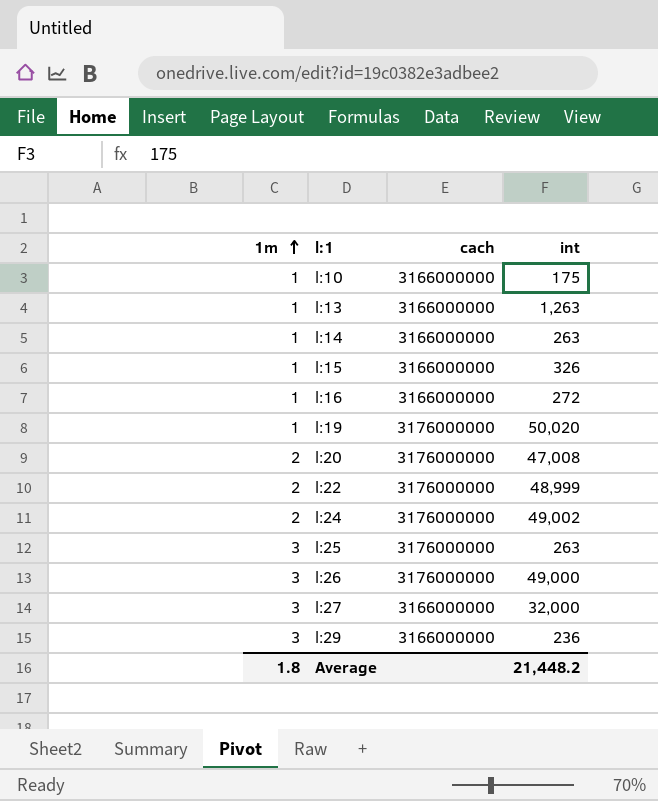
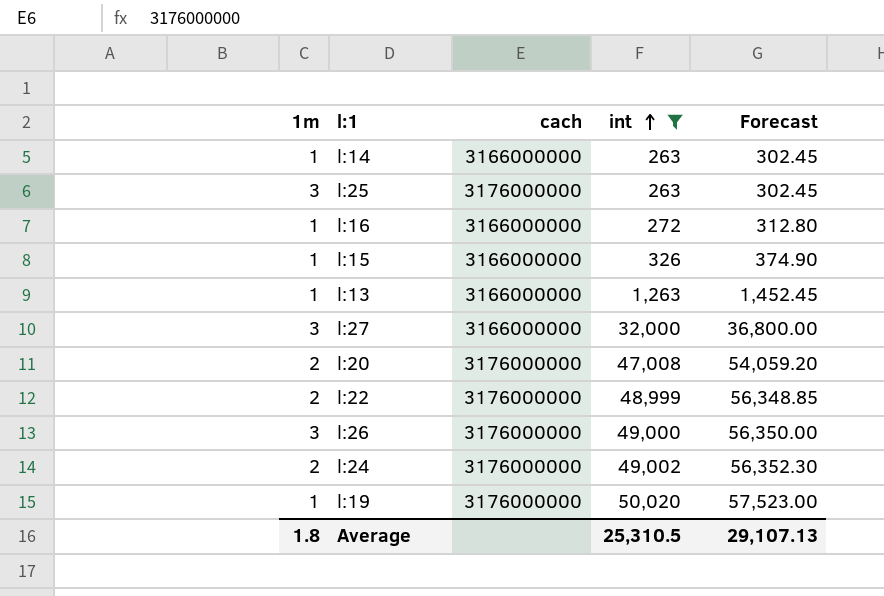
filter: none -> int >= 263
row order: 1m ascending -> int ascending
column Forecast | formula: none -> [int] * 1.15
Average | int: 21,448.2 -> 25,310.5

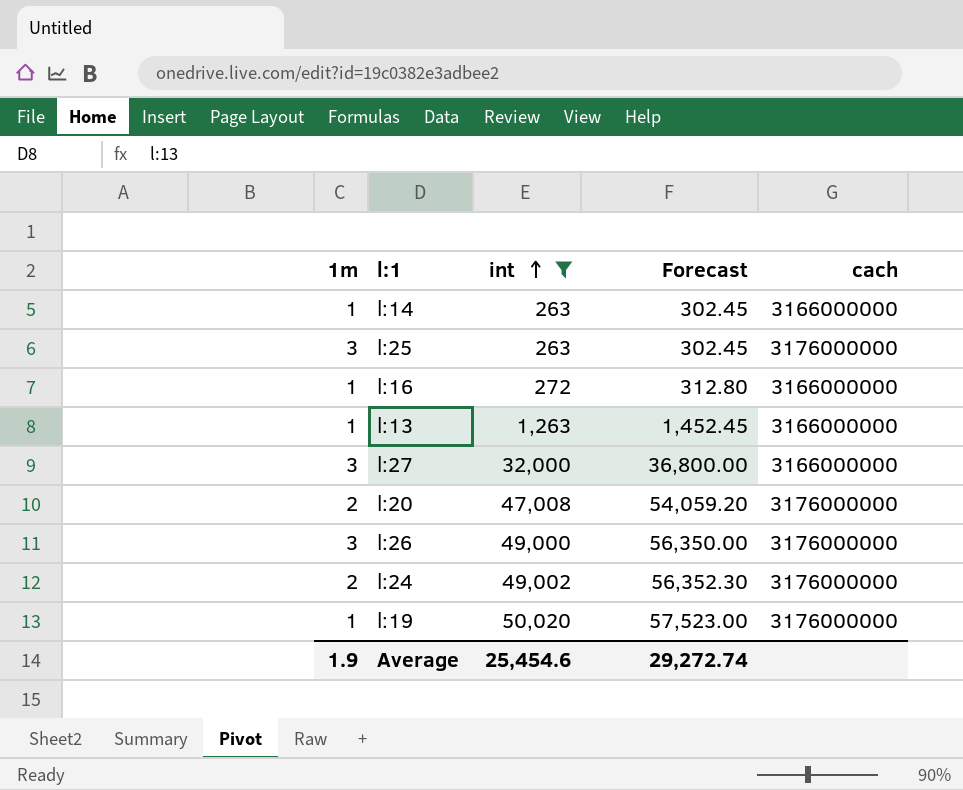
column cach | position: 3 -> 5
row l:15: 1 | 3166000000 | 326 | 374.90 -> none
row l:22: 2 | 3176000000 | 48,999 | 56,348.85 -> none
Average | 1m: 1.8 -> 1.9
Average | int: 25,310.5 -> 25,454.6
Average | Forecast: 29,107.13 -> 29,272.74

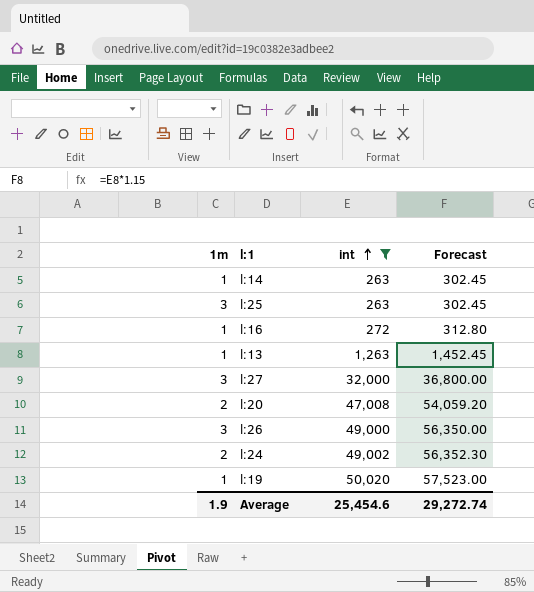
column cach | position: 5 -> none

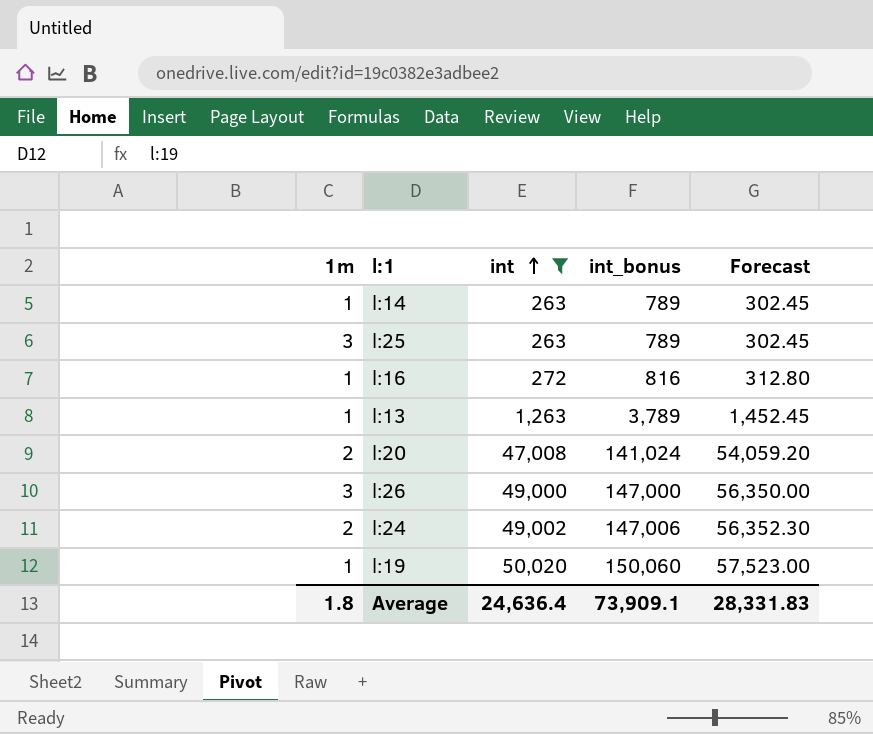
column int_bonus | formula: none -> [int] * 3
row l:27: 3 | 32,000 | 36,800.00 -> none
Average | 1m: 1.9 -> 1.8
Average | int: 25,454.6 -> 24,636.4
Average | Forecast: 29,272.74 -> 28,331.83

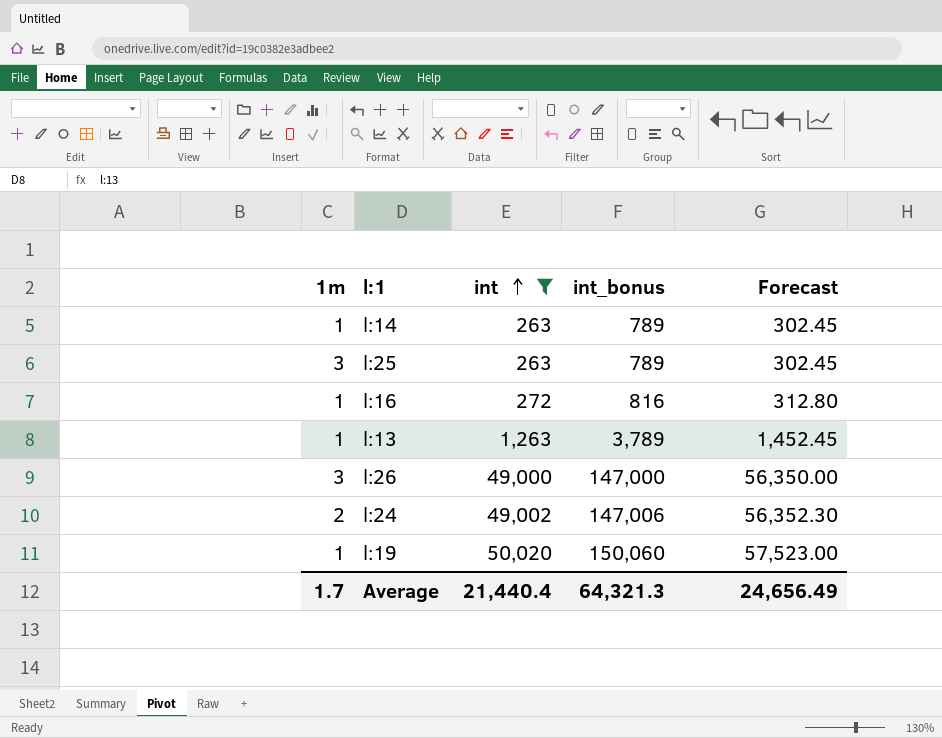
row l:20: 2 | 47,008 | 141,024 | 54,059.20 -> none
Average | 1m: 1.8 -> 1.7
Average | int: 24,636.4 -> 21,440.4
Average | int_bonus: 73,909.1 -> 64,321.3
Average | Forecast: 28,331.83 -> 24,656.49

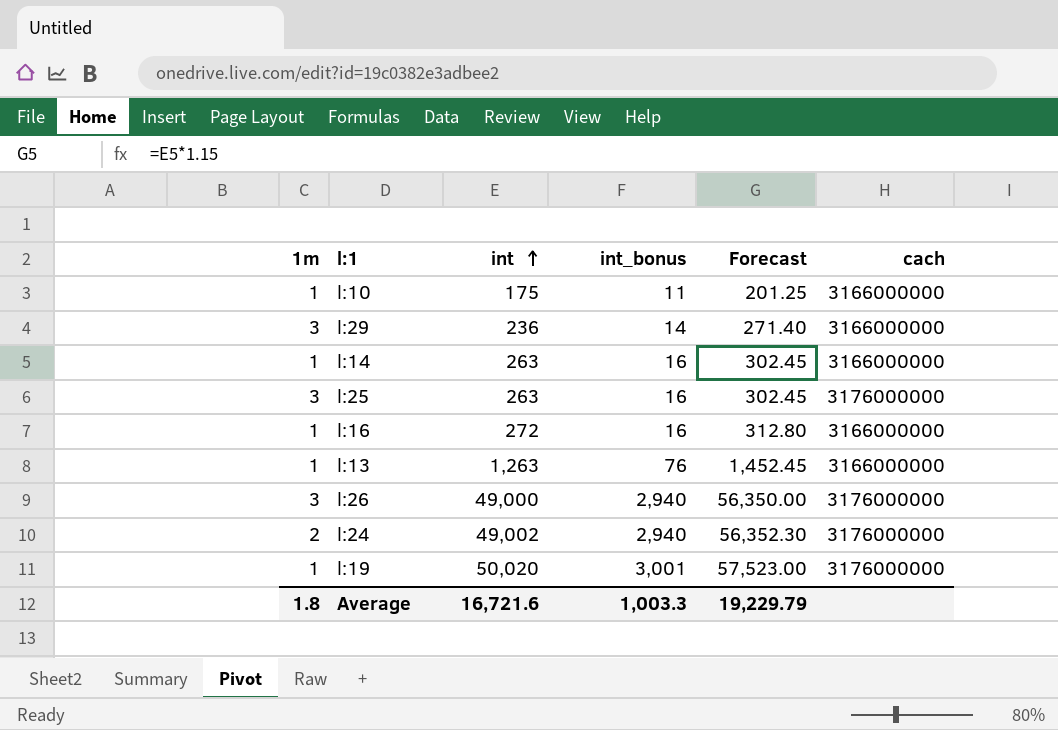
filter: int >= 263 -> none
column int_bonus | formula: [int] * 3 -> [int] * 0.06
column cach | position: none -> 6
Average | 1m: 1.7 -> 1.8
Average | int: 21,440.4 -> 16,721.6
Average | int_bonus: 64,321.3 -> 1,003.3
Average | Forecast: 24,656.49 -> 19,229.79

